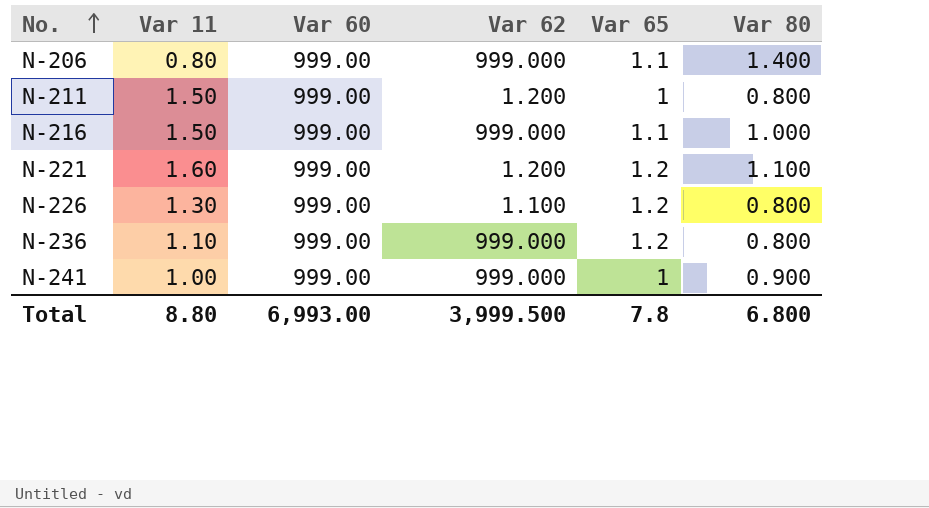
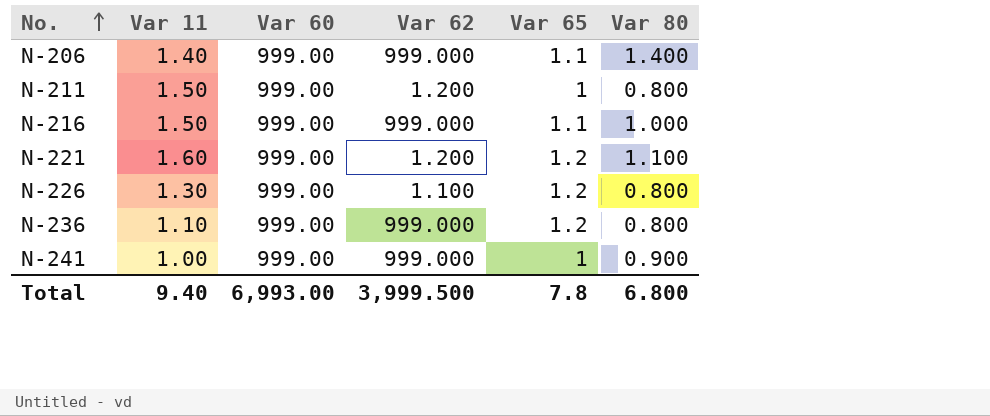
N-206 | Var 11: 0.80 -> 1.40
Total | Var 11: 8.80 -> 9.40

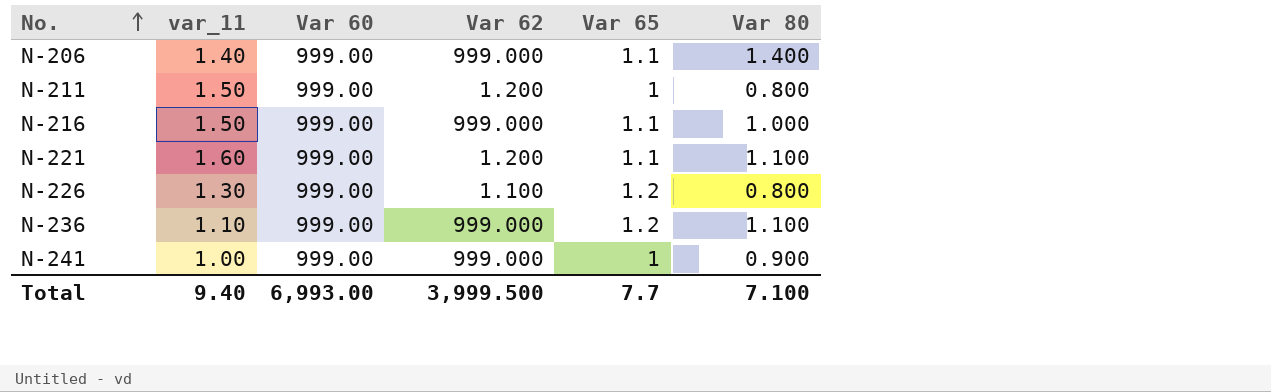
column name: Var 11 -> var_11
N-221 | Var 65: 1.2 -> 1.1
N-236 | Var 80: 0.800 -> 1.100
Total | Var 65: 7.8 -> 7.7
Total | Var 80: 6.800 -> 7.100

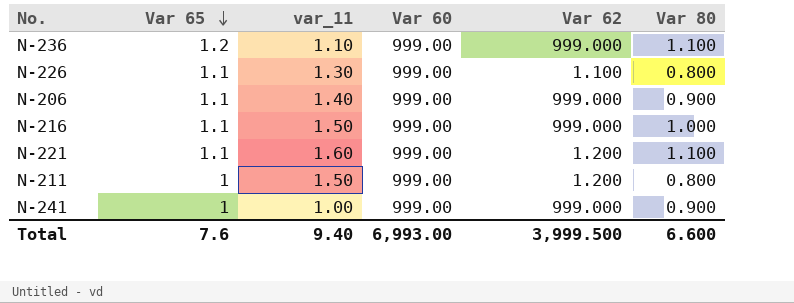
row order: No. ascending -> Var 65 descending
column Var 65 | position: 5 -> 2
N-226 | Var 65: 1.2 -> 1.1
N-206 | Var 80: 1.400 -> 0.900
Total | Var 65: 7.7 -> 7.6
Total | Var 80: 7.100 -> 6.600

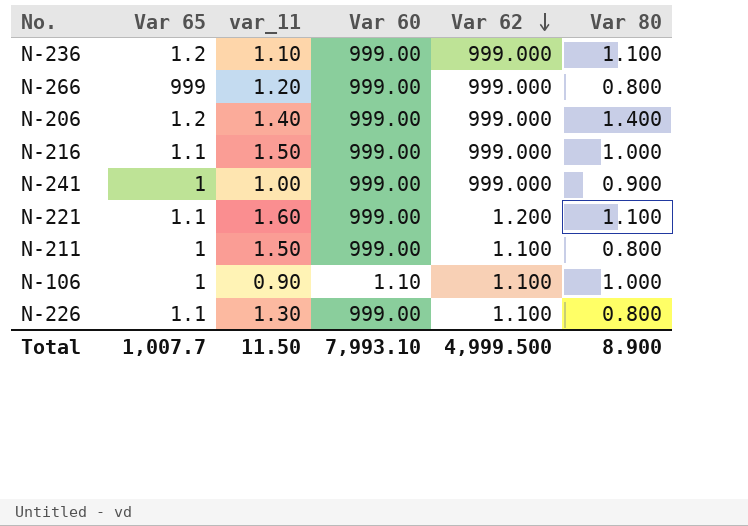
row order: Var 65 descending -> Var 62 descending
row N-266: none -> 999 | 1.20 | 999.00 | 999.000 | 0.800
N-206 | Var 65: 1.1 -> 1.2
N-206 | Var 80: 0.900 -> 1.400
N-211 | Var 62: 1.200 -> 1.100
row N-106: none -> 1 | 0.90 | 1.10 | 1.100 | 1.000
Total | Var 65: 7.6 -> 1,007.7
Total | var_11: 9.40 -> 11.50
Total | Var 60: 6,993.00 -> 7,993.10
Total | Var 62: 3,999.500 -> 4,999.500
Total | Var 80: 6.600 -> 8.900

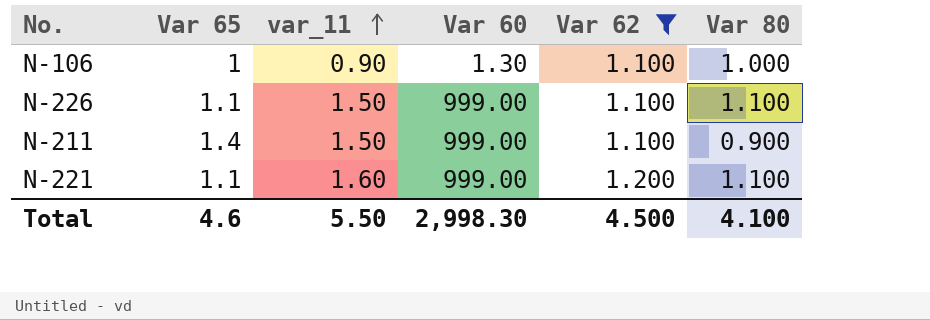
filter: none -> Var 62 != 999.000
row order: Var 62 descending -> var_11 ascending
N-106 | Var 60: 1.10 -> 1.30
N-226 | var_11: 1.30 -> 1.50
N-226 | Var 80: 0.800 -> 1.100
N-211 | Var 65: 1 -> 1.4
N-211 | Var 80: 0.800 -> 0.900
Total | Var 65: 1,007.7 -> 4.6
Total | var_11: 11.50 -> 5.50
Total | Var 60: 7,993.10 -> 2,998.30
Total | Var 62: 4,999.500 -> 4.500
Total | Var 80: 8.900 -> 4.100

